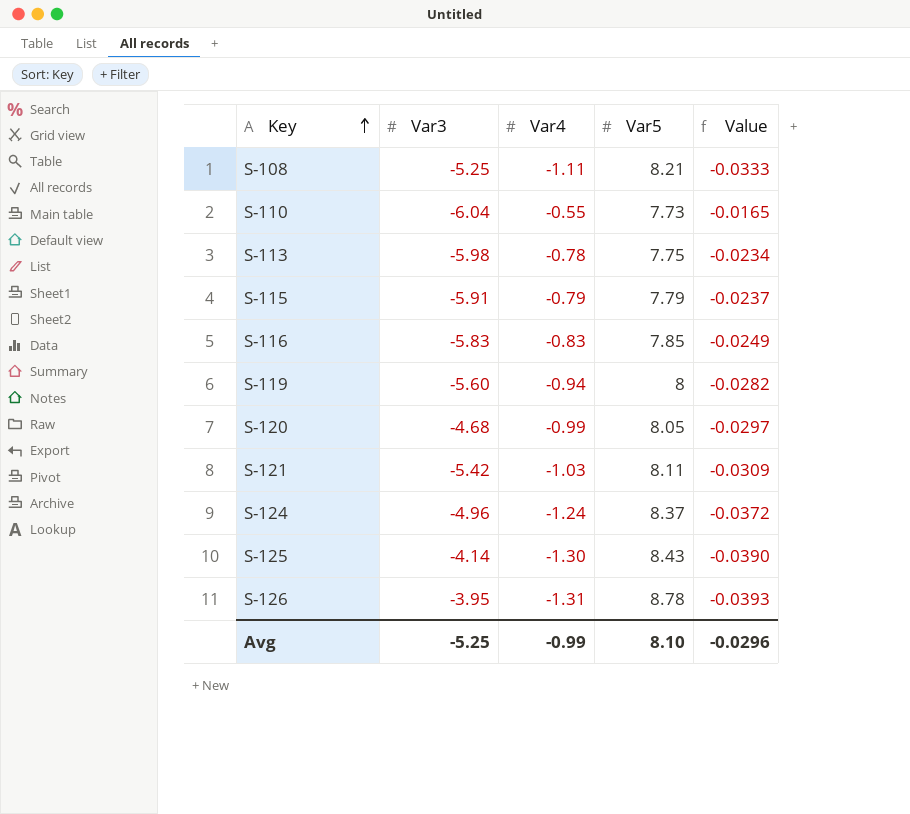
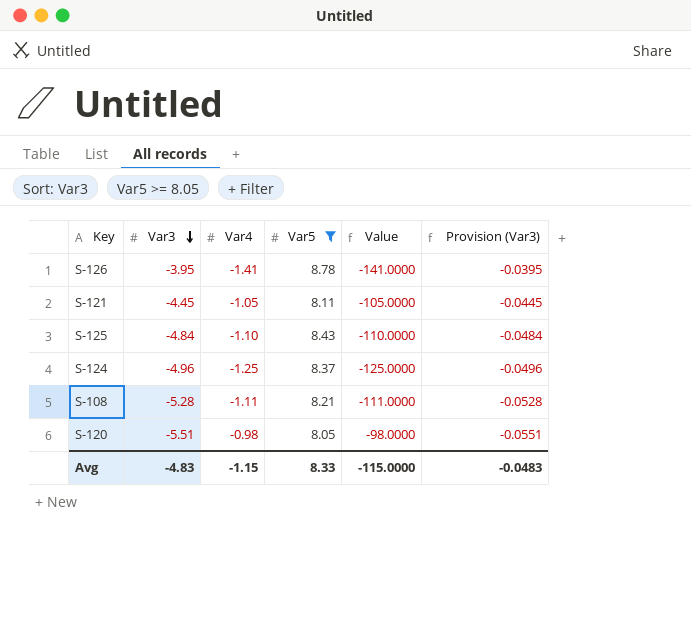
filter: none -> Var5 >= 8.05
row order: Key ascending -> Var3 descending
column Value | formula: [Var4] * 0.03 -> [Var4] * 100
column Provision (Var3) | formula: none -> [Var3] * 0.01
S-126 | Var4: -1.31 -> -1.41
S-121 | Var3: -5.42 -> -4.45
S-121 | Var4: -1.03 -> -1.05
S-125 | Var3: -4.14 -> -4.84
S-125 | Var4: -1.30 -> -1.10
S-124 | Var4: -1.24 -> -1.25
S-108 | Var3: -5.25 -> -5.28
S-120 | Var3: -4.68 -> -5.51
S-120 | Var4: -0.99 -> -0.98
Avg | Var3: -5.25 -> -4.83
Avg | Var4: -0.99 -> -1.15
Avg | Var5: 8.10 -> 8.33
Avg | Value: -0.0296 -> -115.0000

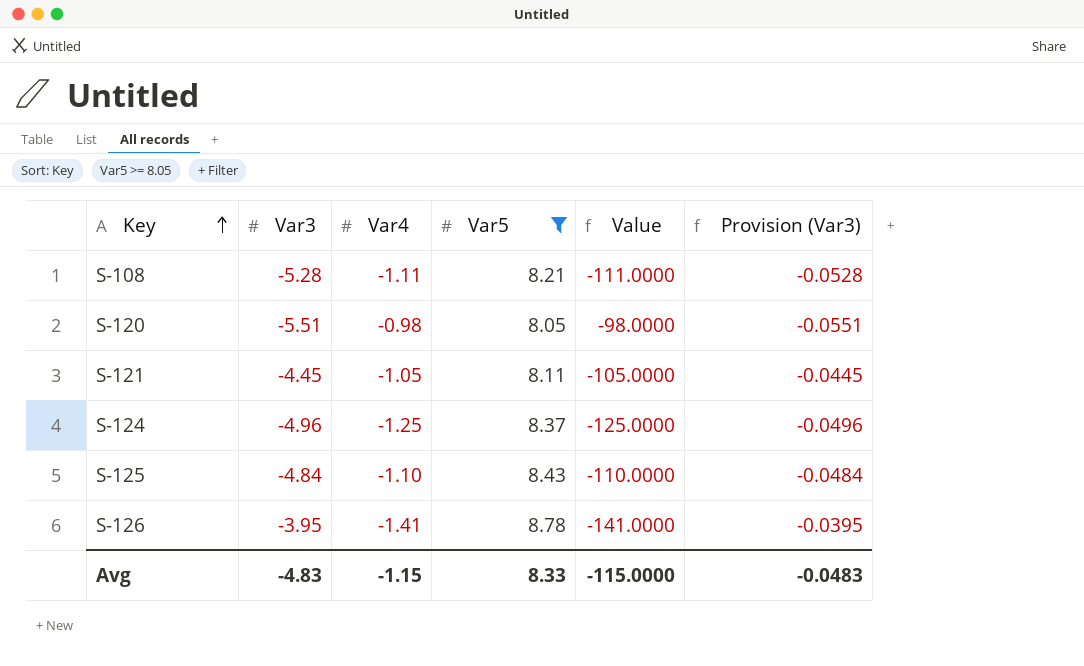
row order: Var3 descending -> Key ascending

